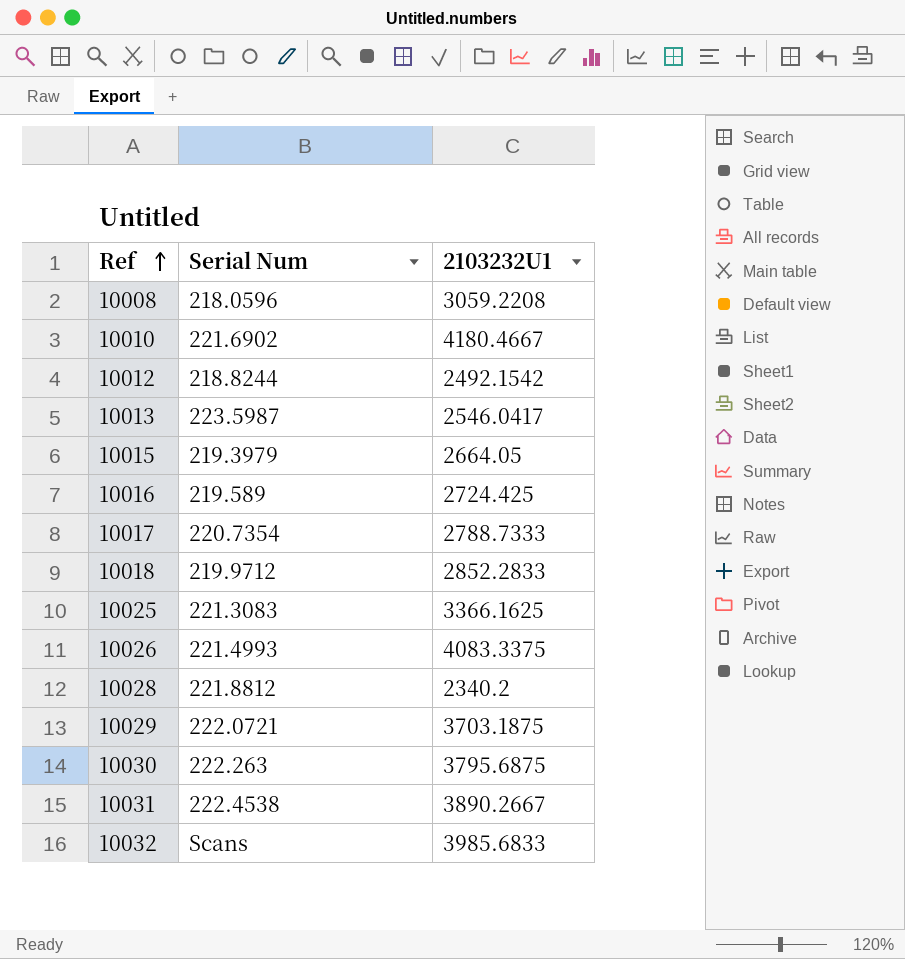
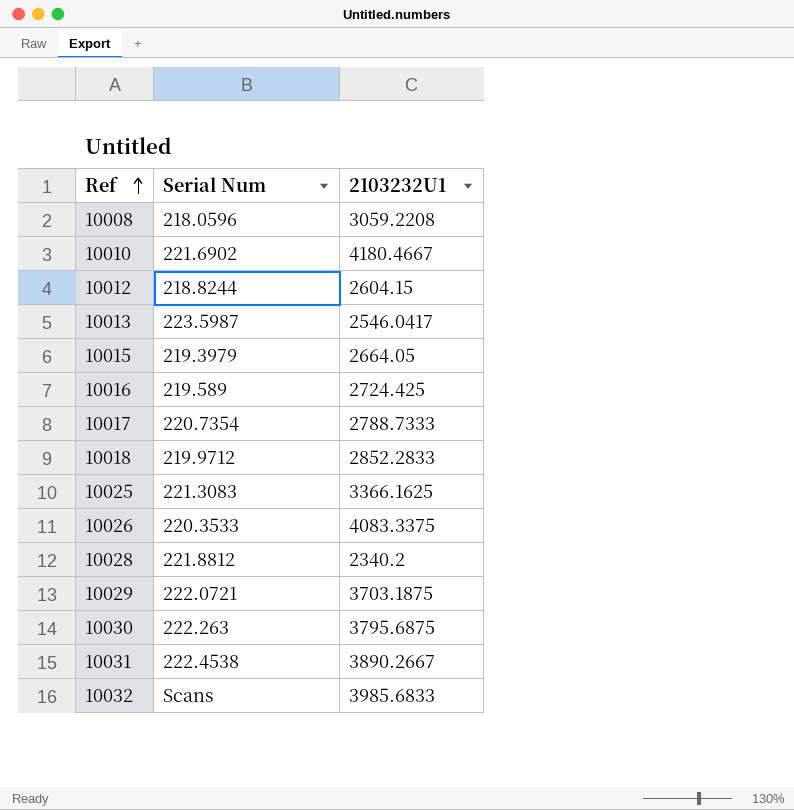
10012 | 2103232U1: 2492.1542 -> 2604.15
10026 | Serial Num: 221.4993 -> 220.3533

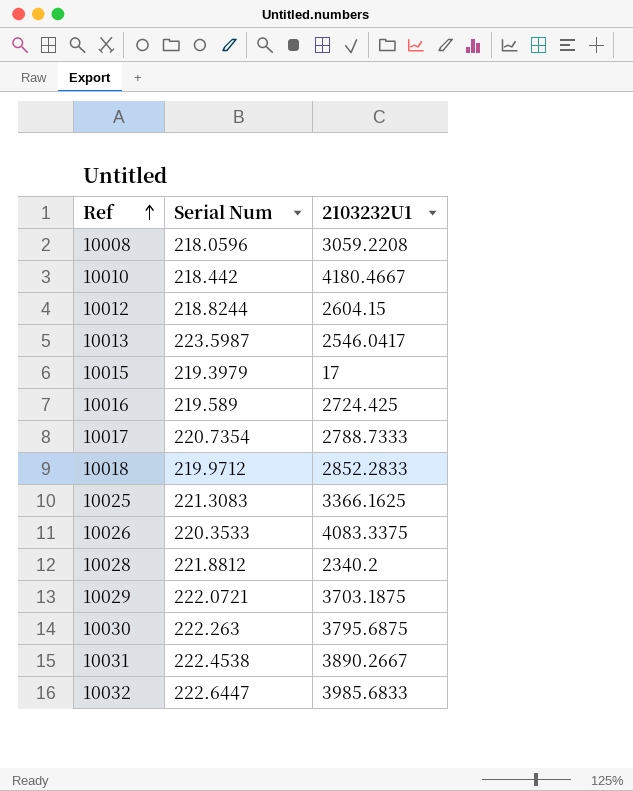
10010 | Serial Num: 221.6902 -> 218.442
10015 | 2103232U1: 2664.05 -> 17
10032 | Serial Num: Scans -> 222.6447

